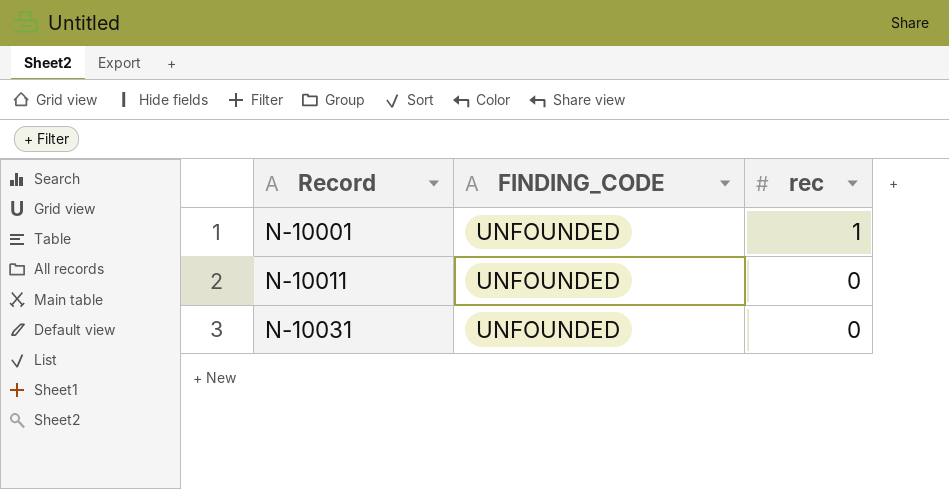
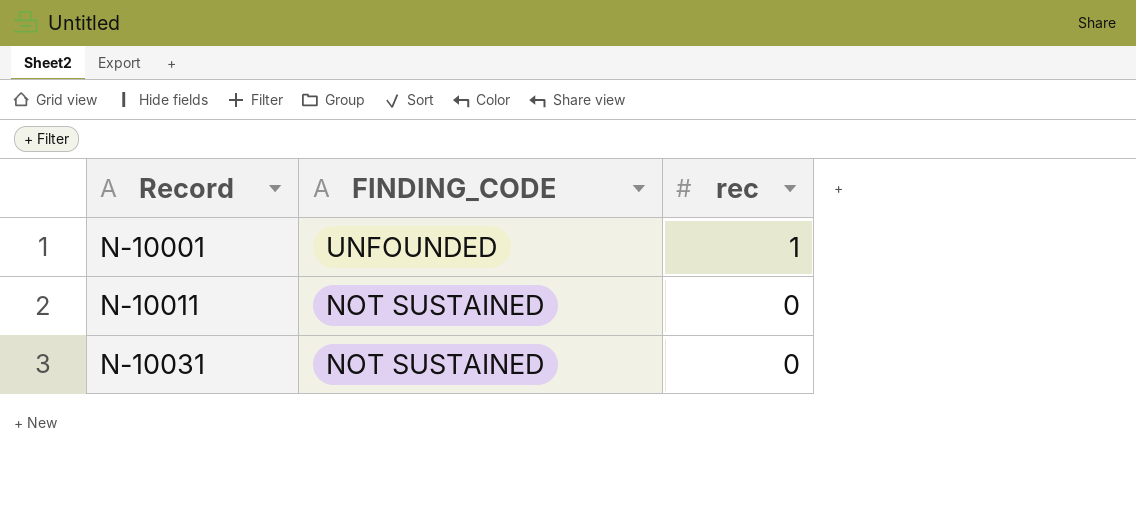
N-10011 | FINDING_CODE: UNFOUNDED -> NOT SUSTAINED
N-10031 | FINDING_CODE: UNFOUNDED -> NOT SUSTAINED

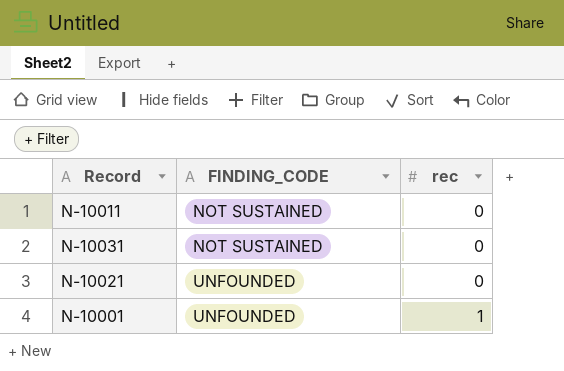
row order: Record ascending -> FINDING_CODE ascending
row N-10021: none -> UNFOUNDED | 0

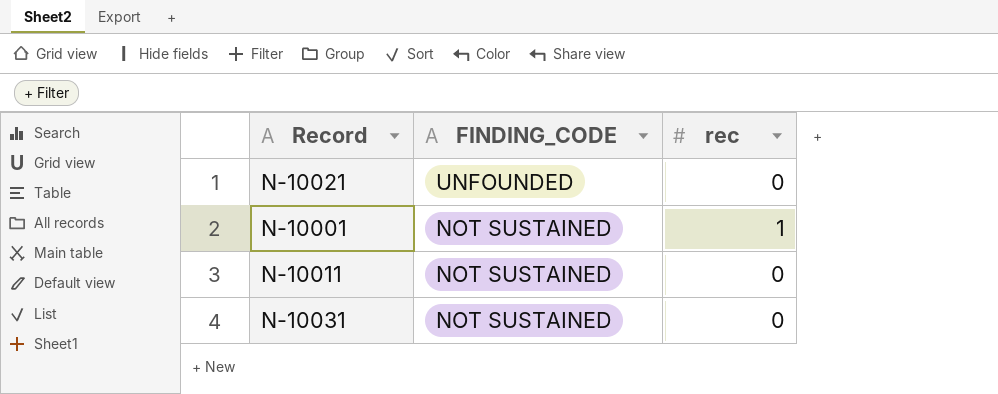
row order: FINDING_CODE ascending -> FINDING_CODE descending
N-10001 | FINDING_CODE: UNFOUNDED -> NOT SUSTAINED

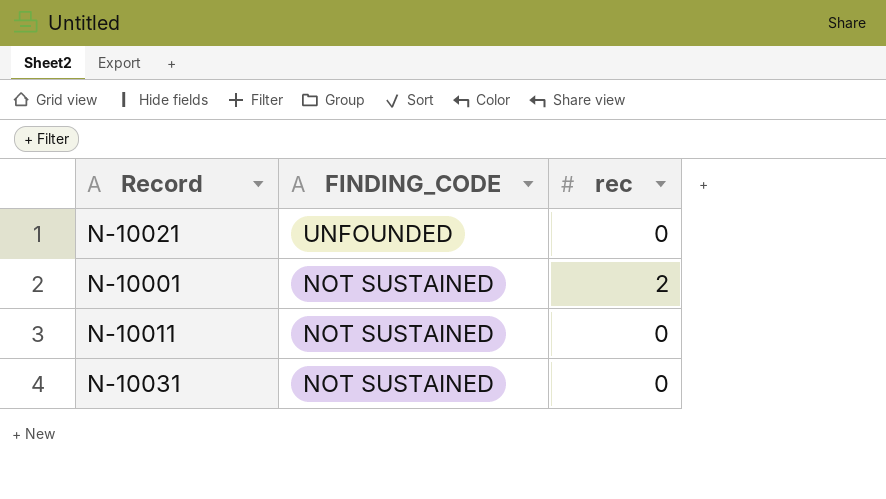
N-10001 | rec: 1 -> 2

